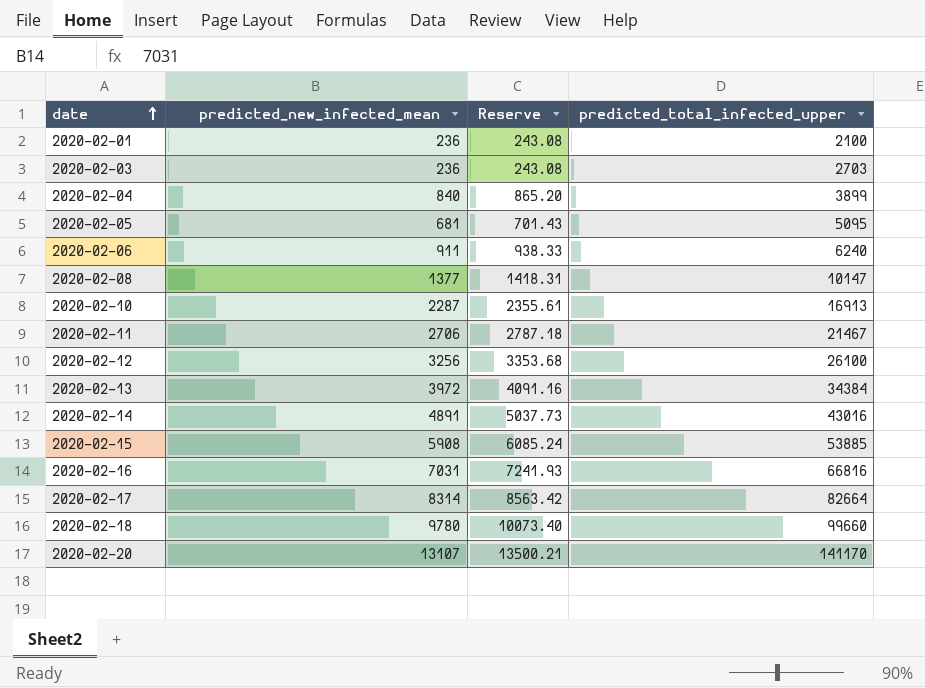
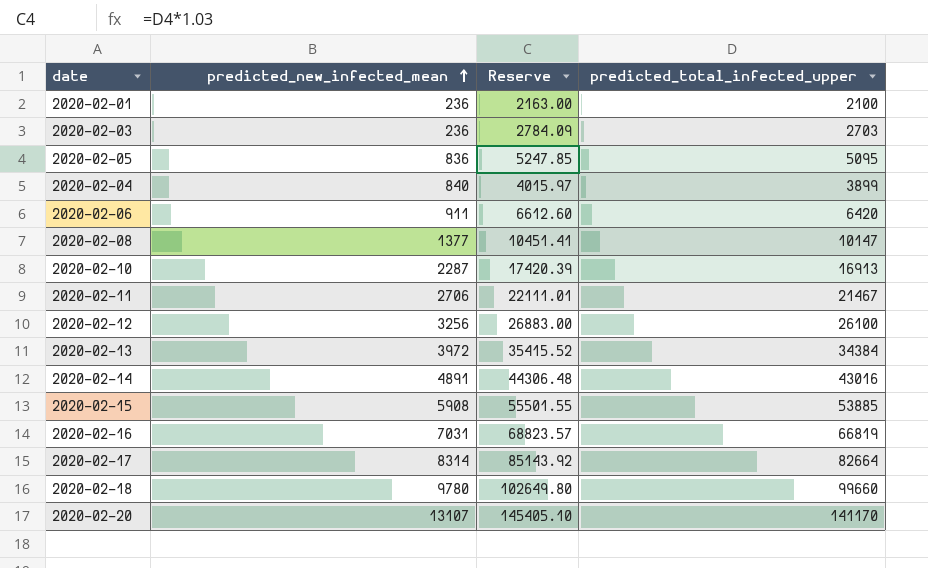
row order: date ascending -> predicted_new_infected_mean ascending
column Reserve | formula: [predicted_new_infected_mean] * 1.03 -> [predicted_total_infected_upper] * 1.03
2020-02-05 | predicted_new_infected_mean: 681 -> 836
2020-02-06 | predicted_total_infected_upper: 6240 -> 6420
2020-02-16 | predicted_total_infected_upper: 66816 -> 66819

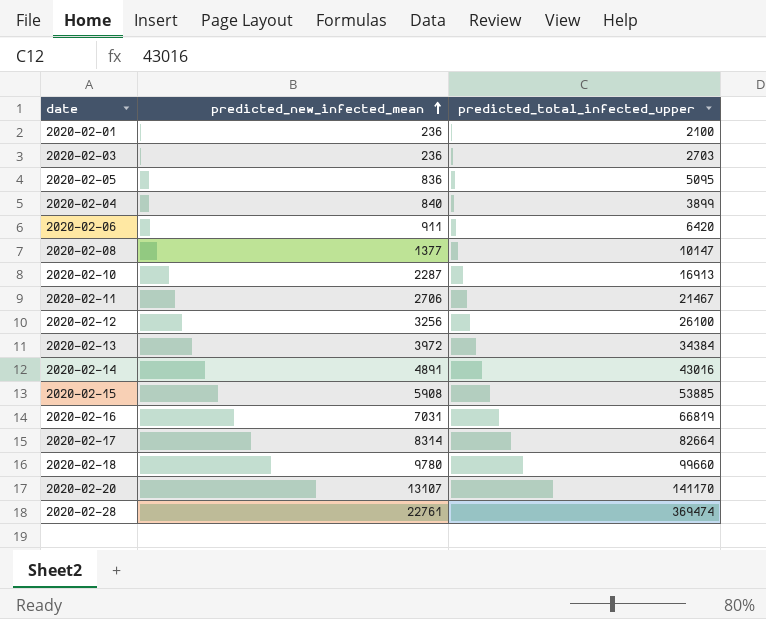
column Reserve | formula: [predicted_total_infected_upper] * 1.03 -> none
row 2020-02-28: none -> 22761 | 369474

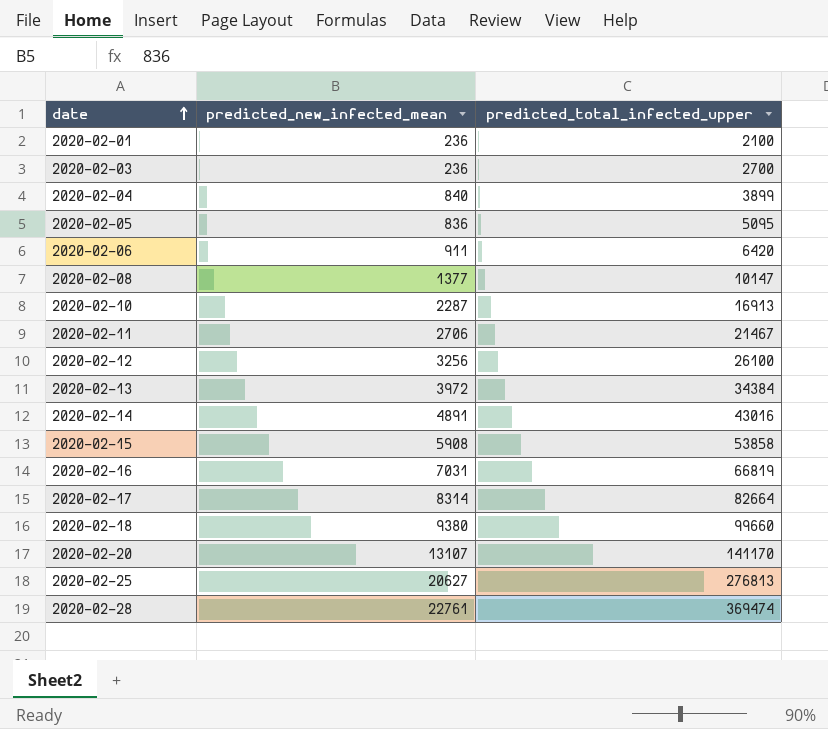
row order: predicted_new_infected_mean ascending -> date ascending
2020-02-03 | predicted_total_infected_upper: 2703 -> 2700
2020-02-15 | predicted_total_infected_upper: 53885 -> 53858
2020-02-18 | predicted_new_infected_mean: 9780 -> 9380
row 2020-02-25: none -> 20627 | 276813

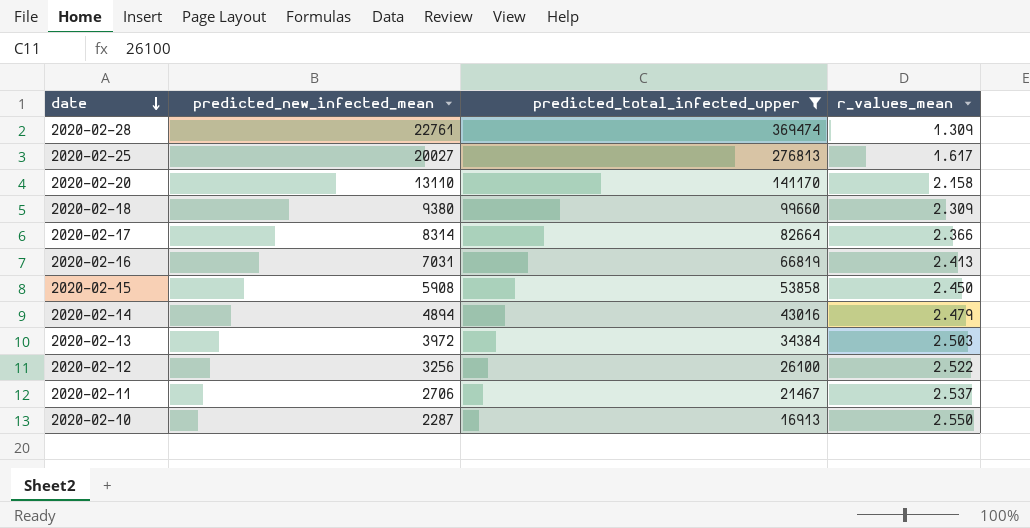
filter: none -> predicted_total_infected_upper >= 16913
row order: date ascending -> date descending
column r_values_mean | position: none -> 4
2020-02-25 | predicted_new_infected_mean: 20627 -> 20027
2020-02-20 | predicted_new_infected_mean: 13107 -> 13110
2020-02-14 | predicted_new_infected_mean: 4891 -> 4894

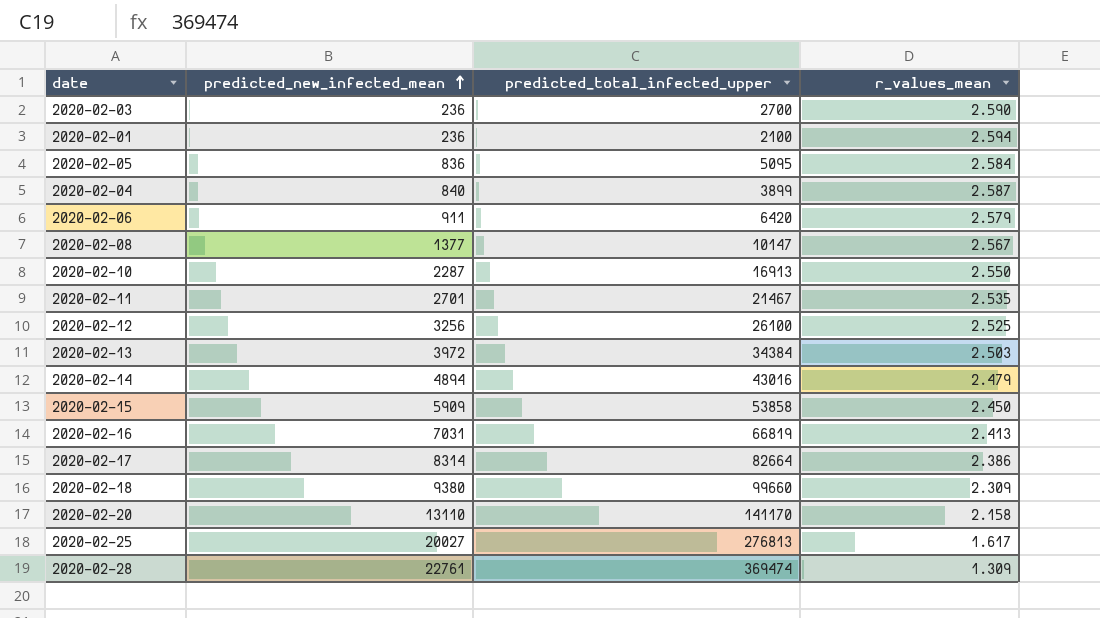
filter: predicted_total_infected_upper >= 16913 -> none
row order: date descending -> predicted_new_infected_mean ascending
2020-02-11 | predicted_new_infected_mean: 2706 -> 2701
2020-02-11 | r_values_mean: 2.537 -> 2.535
2020-02-12 | r_values_mean: 2.522 -> 2.525
2020-02-15 | predicted_new_infected_mean: 5908 -> 5909
2020-02-17 | r_values_mean: 2.366 -> 2.386

